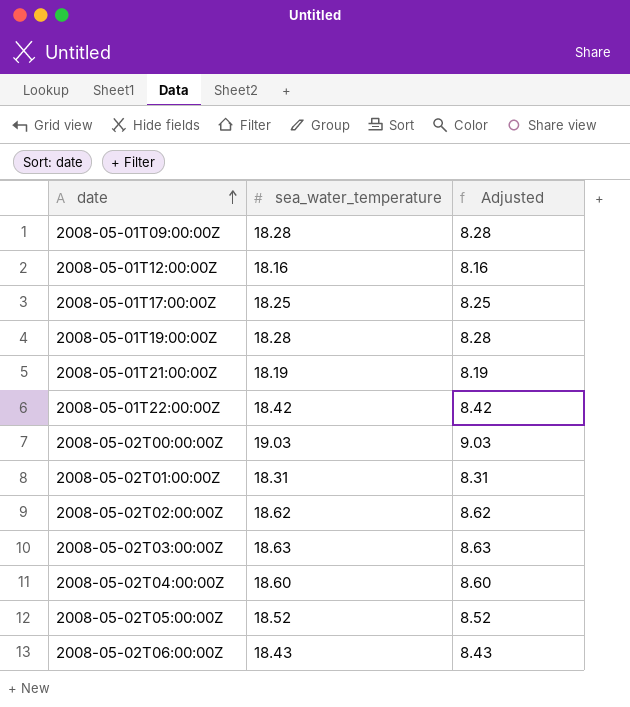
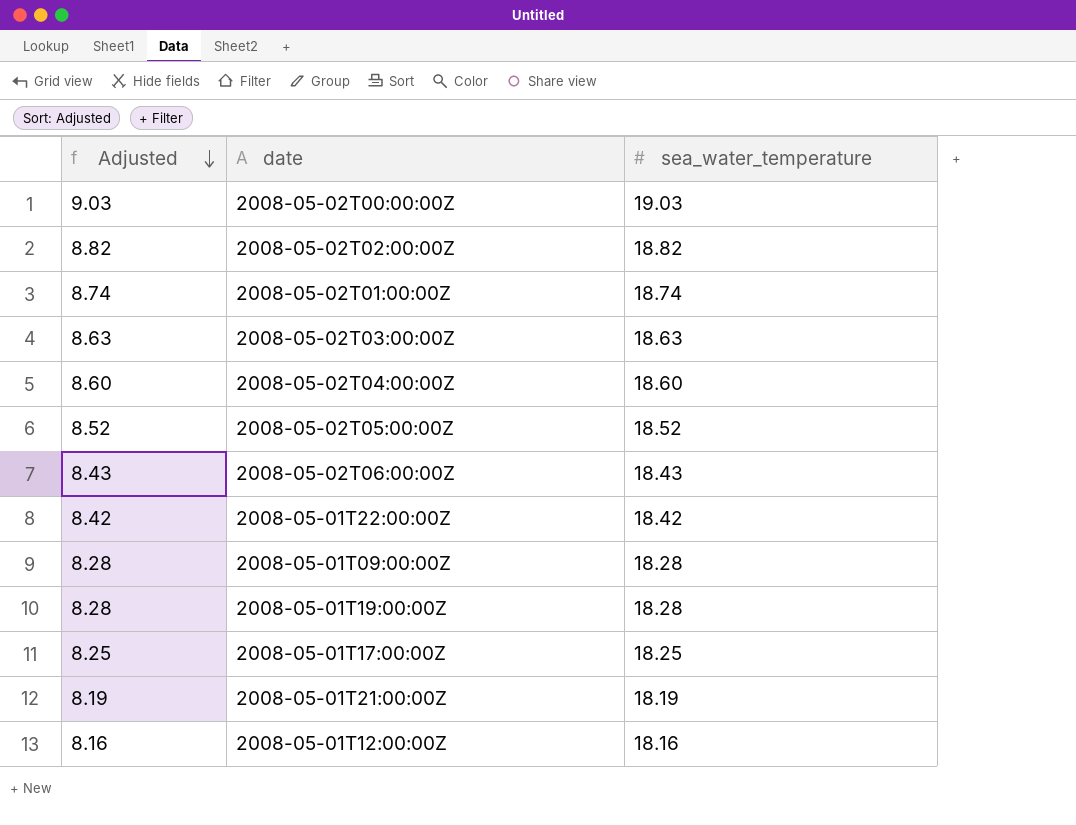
row order: date ascending -> Adjusted descending
column Adjusted | position: 3 -> 1
2008-05-02T02:00:00Z | Adjusted: 8.62 -> 8.82
2008-05-02T02:00:00Z | sea_water_temperature: 18.62 -> 18.82
2008-05-02T01:00:00Z | Adjusted: 8.31 -> 8.74
2008-05-02T01:00:00Z | sea_water_temperature: 18.31 -> 18.74

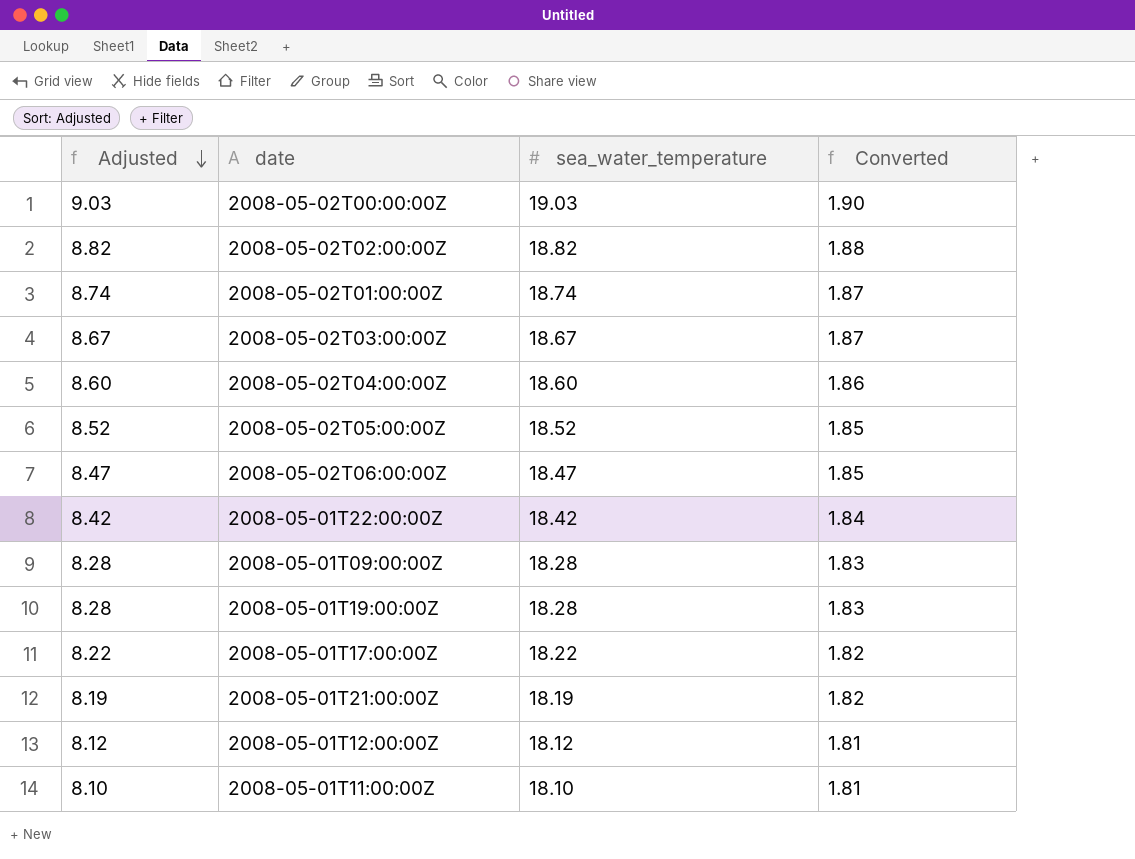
column Converted | formula: none -> [sea_water_temperature] * 0.1
2008-05-02T03:00:00Z | Adjusted: 8.63 -> 8.67
2008-05-02T03:00:00Z | sea_water_temperature: 18.63 -> 18.67
2008-05-02T06:00:00Z | Adjusted: 8.43 -> 8.47
2008-05-02T06:00:00Z | sea_water_temperature: 18.43 -> 18.47
2008-05-01T17:00:00Z | Adjusted: 8.25 -> 8.22
2008-05-01T17:00:00Z | sea_water_temperature: 18.25 -> 18.22
2008-05-01T12:00:00Z | Adjusted: 8.16 -> 8.12
2008-05-01T12:00:00Z | sea_water_temperature: 18.16 -> 18.12
row 2008-05-01T11:00:00Z: none -> 8.10 | 18.10 | 1.81

